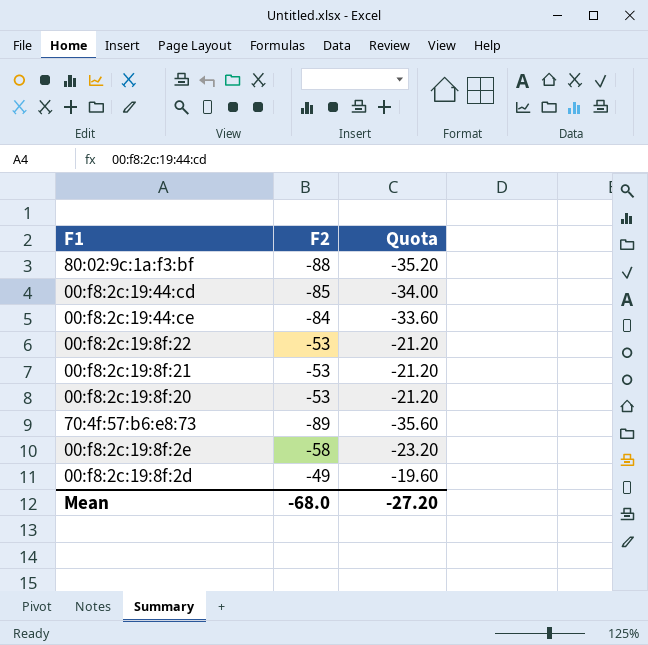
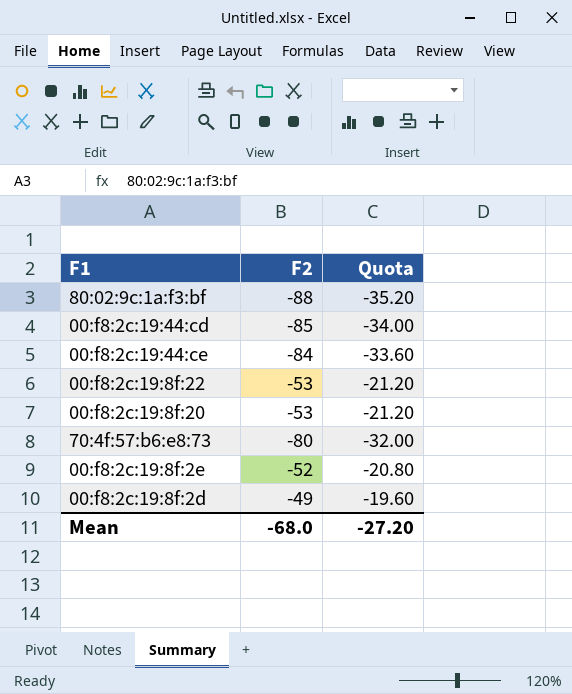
row 00:f8:2c:19:8f:21: -53 | -21.20 -> none
70:4f:57:b6:e8:73 | F2: -89 -> -80
70:4f:57:b6:e8:73 | Quota: -35.60 -> -32.00
00:f8:2c:19:8f:2e | F2: -58 -> -52
00:f8:2c:19:8f:2e | Quota: -23.20 -> -20.80

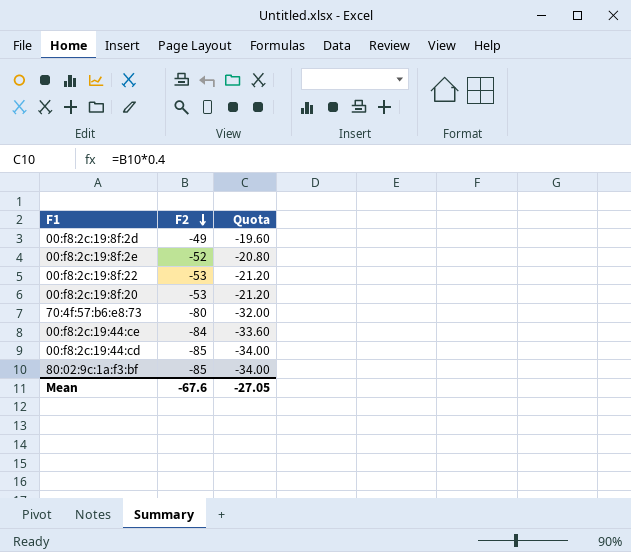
row order: none -> F2 descending
80:02:9c:1a:f3:bf | F2: -88 -> -85
80:02:9c:1a:f3:bf | Quota: -35.20 -> -34.00
Mean | F2: -68.0 -> -67.6
Mean | Quota: -27.20 -> -27.05

